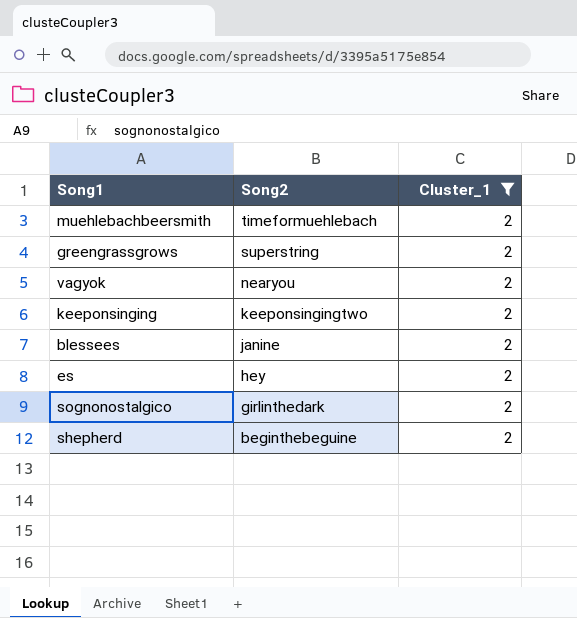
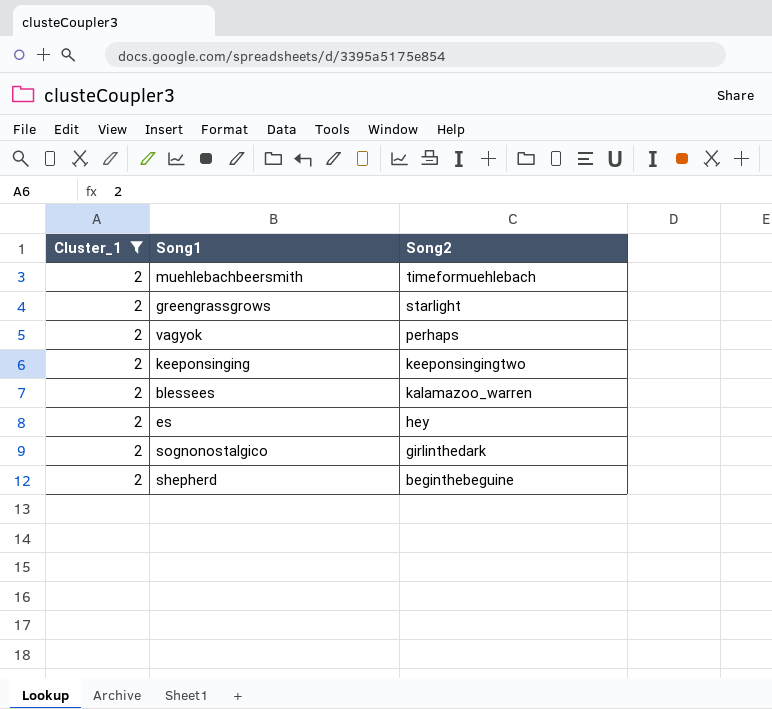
column Cluster_1 | position: 3 -> 1
greengrassgrows | Song2: superstring -> starlight
vagyok | Song2: nearyou -> perhaps
blessees | Song2: janine -> kalamazoo_warren

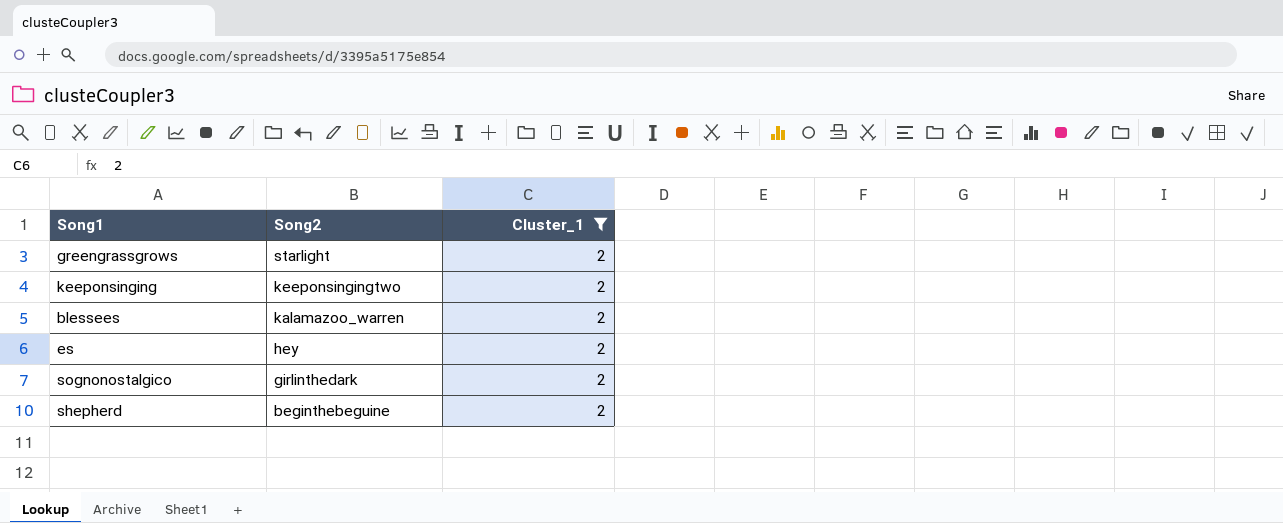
column Cluster_1 | position: 1 -> 3
row muehlebachbeersmith: 2 | timeformuehlebach -> none
row vagyok: 2 | perhaps -> none

